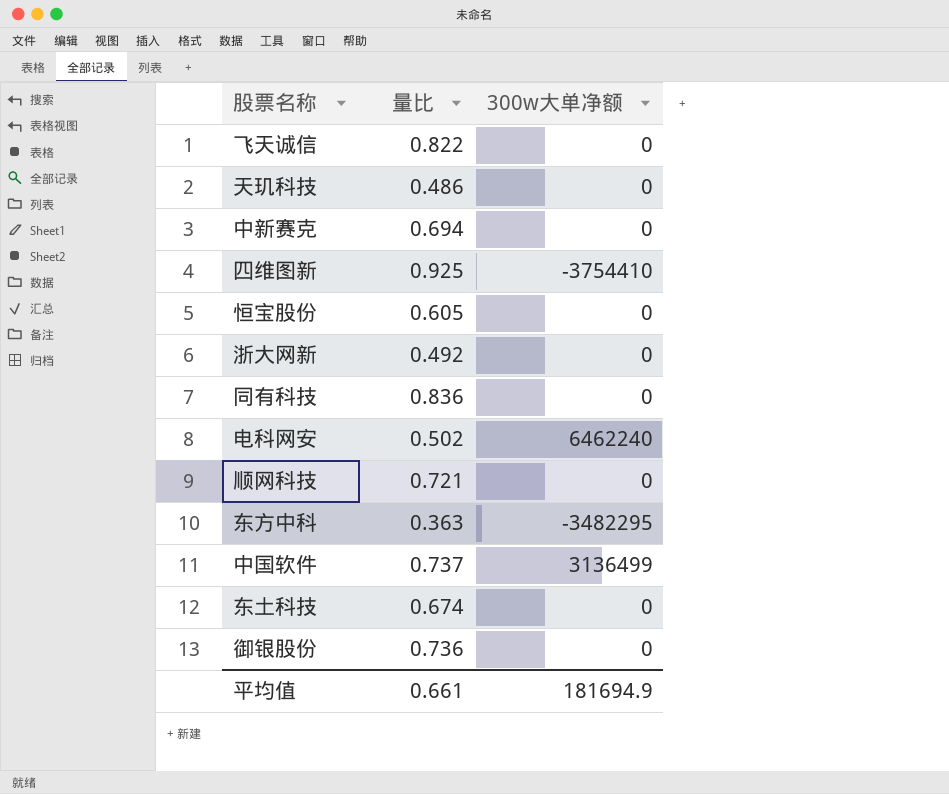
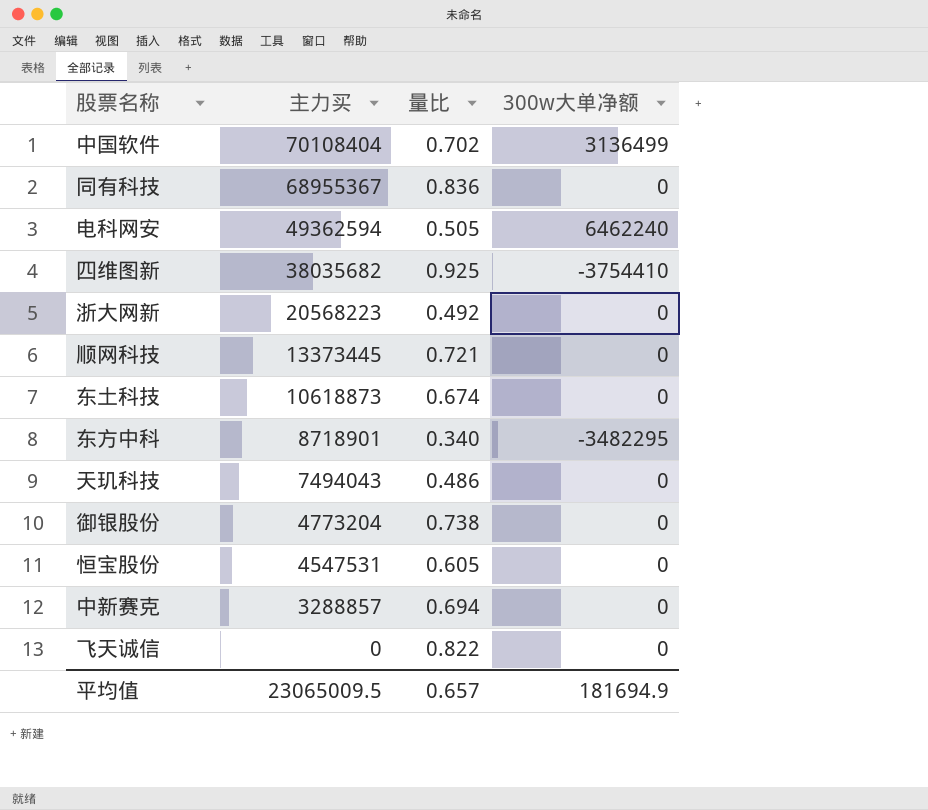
row order: none -> 主力买 descending
column 主力买 | position: none -> 2
中国软件 | 量比: 0.737 -> 0.702
电科网安 | 量比: 0.502 -> 0.505
东方中科 | 量比: 0.363 -> 0.340
御银股份 | 量比: 0.736 -> 0.738
平均值 | 量比: 0.661 -> 0.657

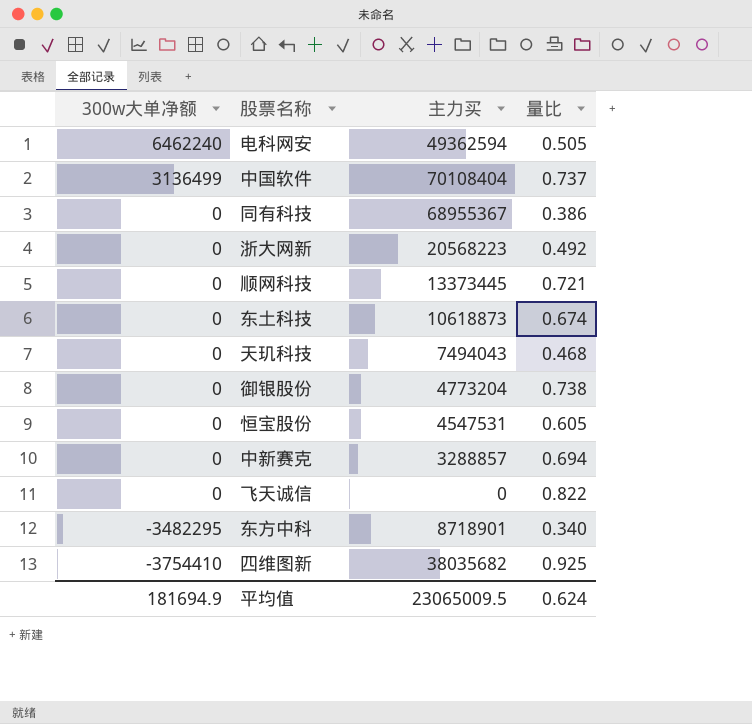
row order: 主力买 descending -> 300w大单净额 descending
column 300w大单净额 | position: 4 -> 1
中国软件 | 量比: 0.702 -> 0.737
同有科技 | 量比: 0.836 -> 0.386
天玑科技 | 量比: 0.486 -> 0.468
平均值 | 量比: 0.657 -> 0.624

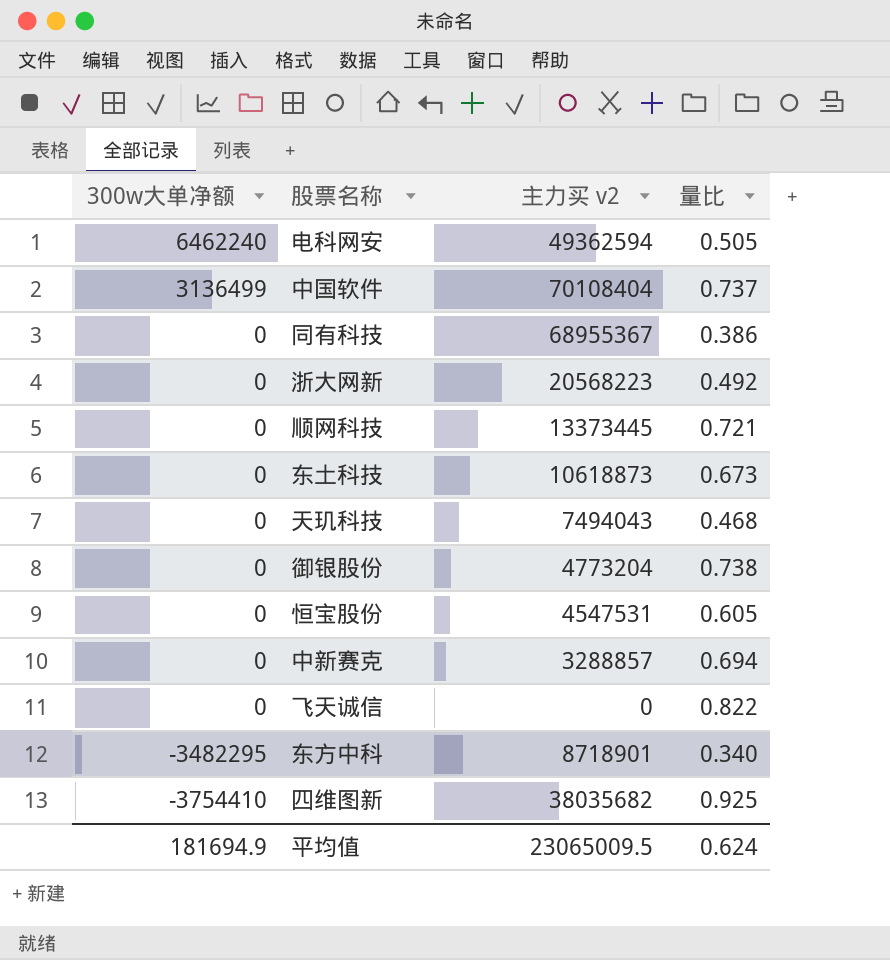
column name: 主力买 -> 主力买 v2
东土科技 | 量比: 0.674 -> 0.673

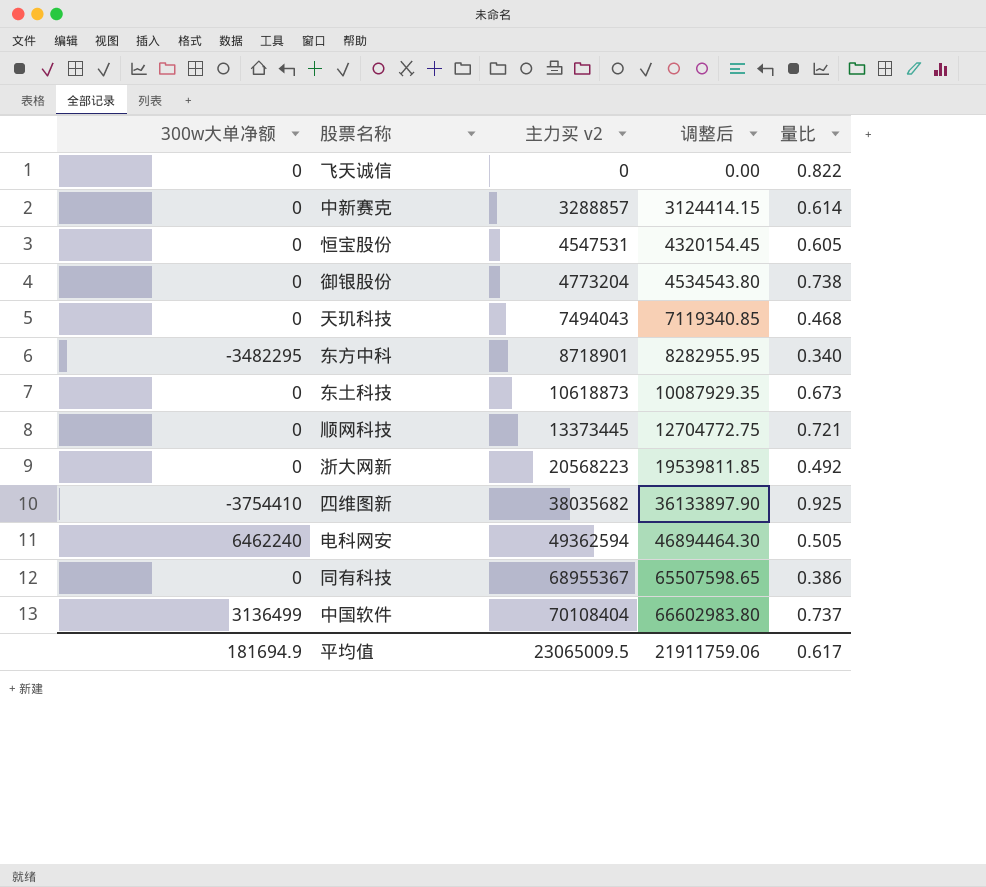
row order: 300w大单净额 descending -> 主力买 v2 ascending
column 调整后 | formula: none -> [主力买 v2] * 0.95
中新赛克 | 量比: 0.694 -> 0.614
平均值 | 量比: 0.624 -> 0.617

